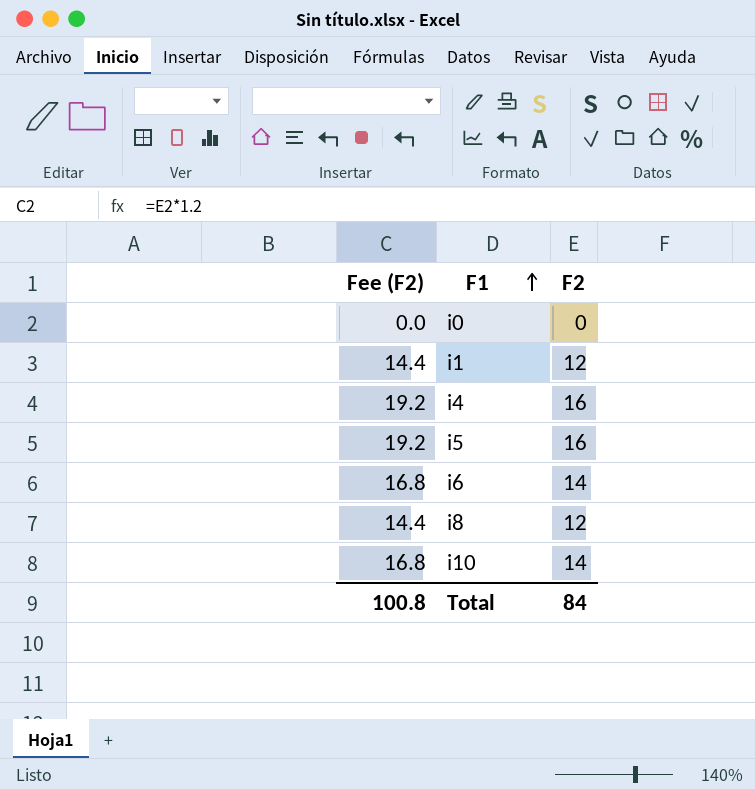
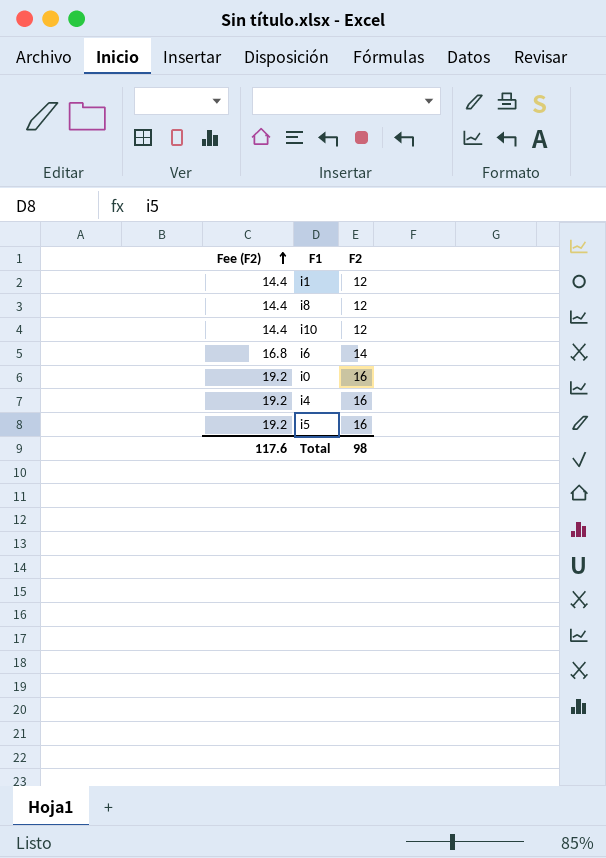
row order: F1 ascending -> Fee (F2) ascending
i10 | Fee (F2): 16.8 -> 14.4
i10 | F2: 14 -> 12
i0 | Fee (F2): 0.0 -> 19.2
i0 | F2: 0 -> 16
Total | Fee (F2): 100.8 -> 117.6
Total | F2: 84 -> 98

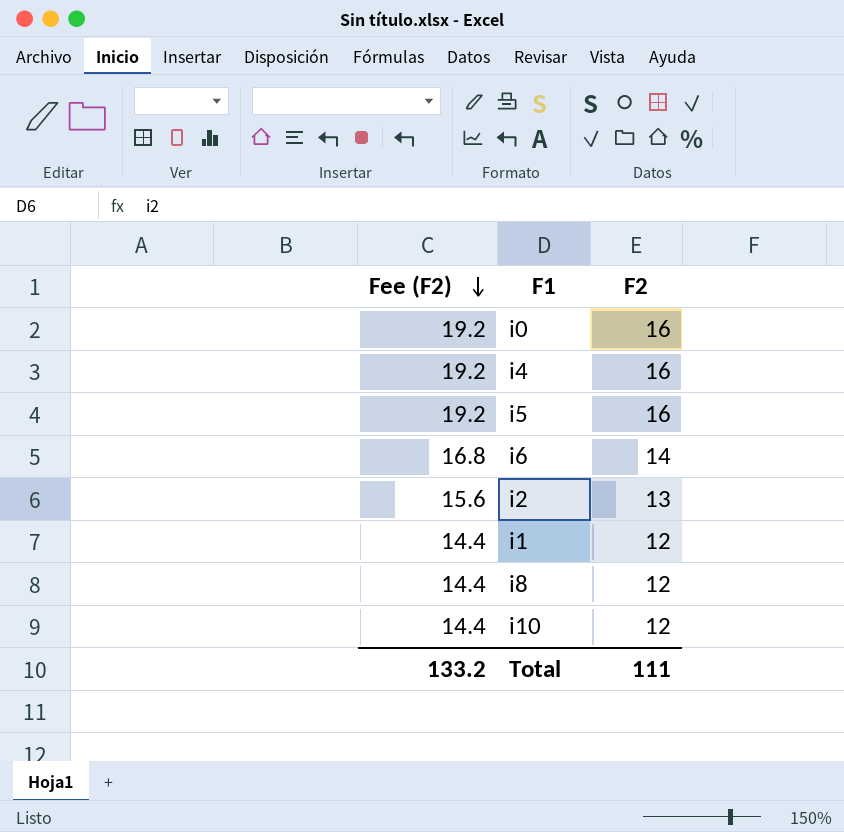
row order: Fee (F2) ascending -> Fee (F2) descending
row i2: none -> 15.6 | 13
Total | Fee (F2): 117.6 -> 133.2
Total | F2: 98 -> 111

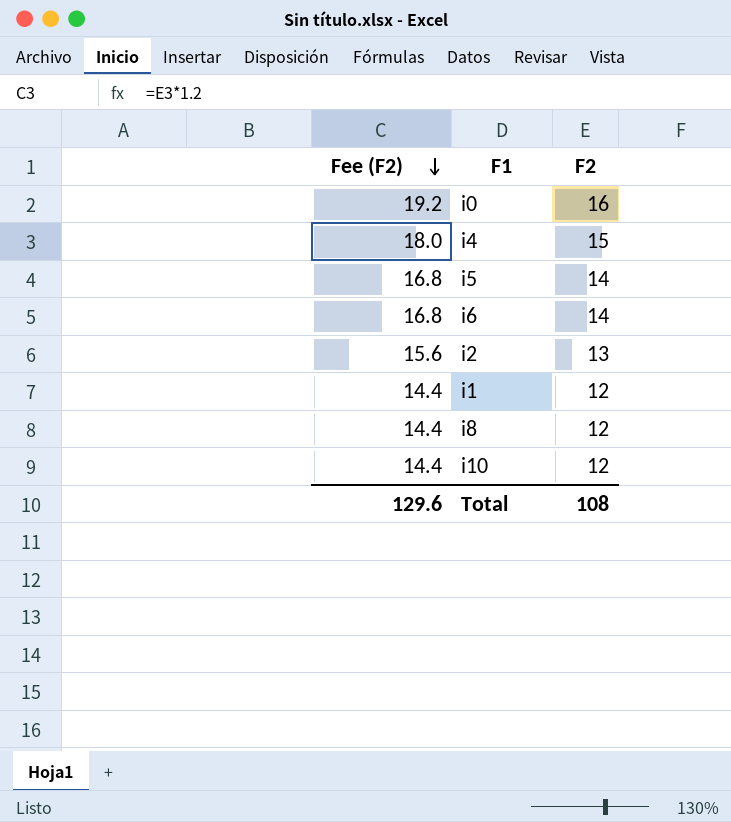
i4 | Fee (F2): 19.2 -> 18.0
i4 | F2: 16 -> 15
i5 | Fee (F2): 19.2 -> 16.8
i5 | F2: 16 -> 14
Total | Fee (F2): 133.2 -> 129.6
Total | F2: 111 -> 108

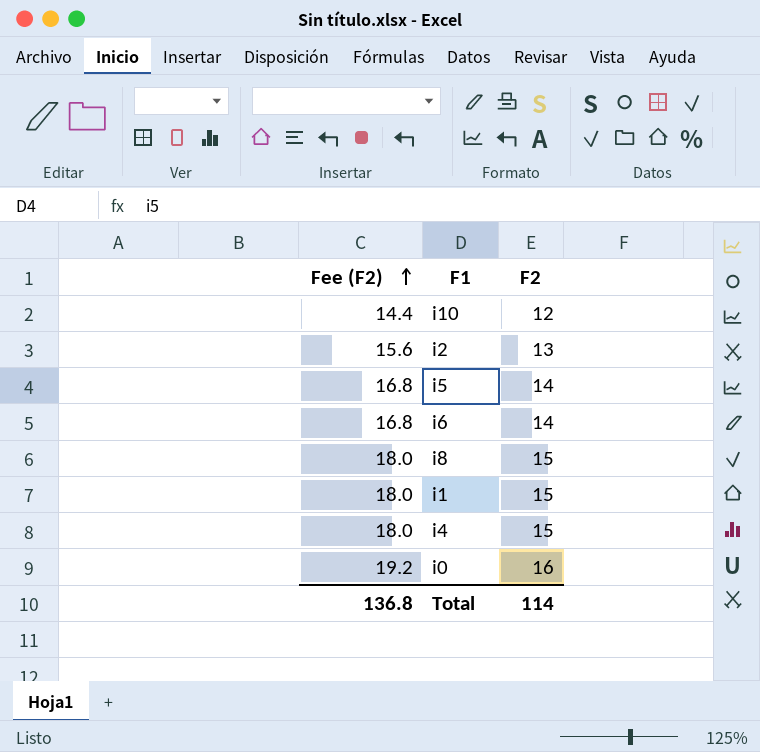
row order: Fee (F2) descending -> Fee (F2) ascending
i8 | Fee (F2): 14.4 -> 18.0
i8 | F2: 12 -> 15
i1 | Fee (F2): 14.4 -> 18.0
i1 | F2: 12 -> 15
Total | Fee (F2): 129.6 -> 136.8
Total | F2: 108 -> 114

